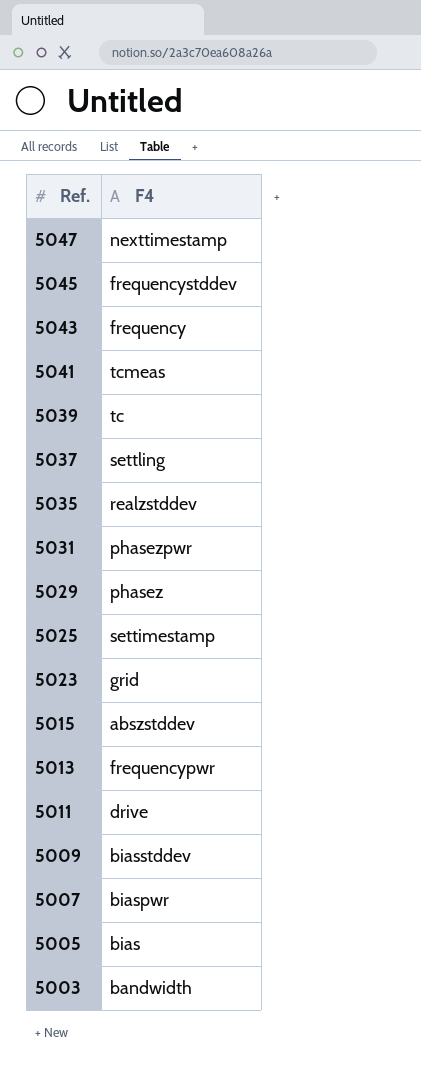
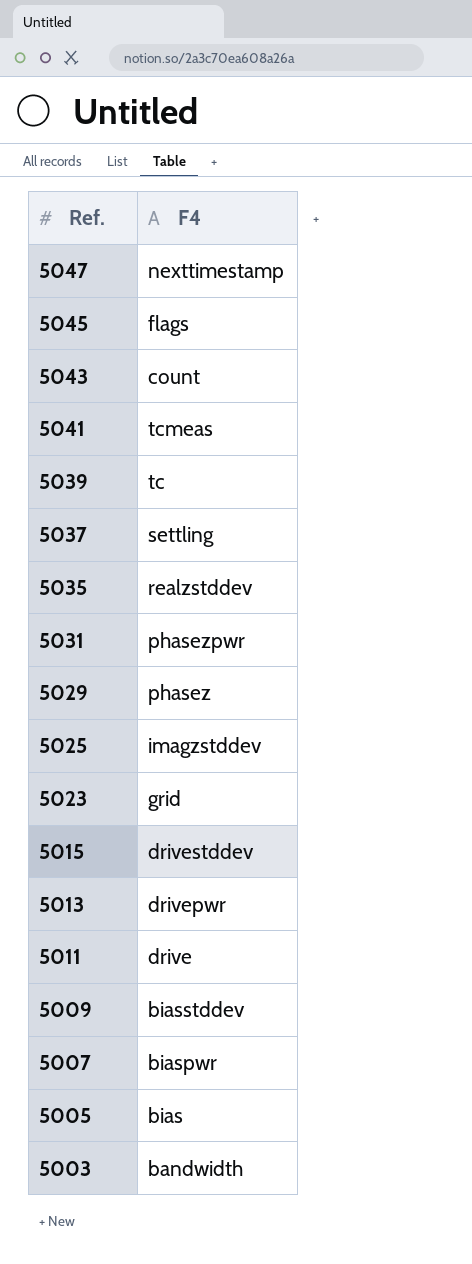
5045 | F4: frequencystddev -> flags
5043 | F4: frequency -> count
5025 | F4: settimestamp -> imagzstddev
5015 | F4: abszstddev -> drivestddev
5013 | F4: frequencypwr -> drivepwr

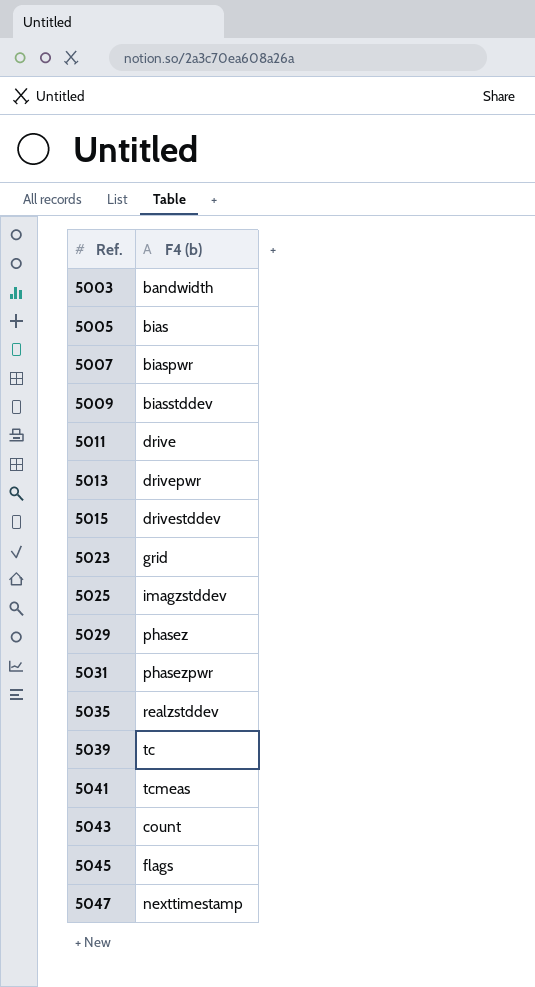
row order: Ref. descending -> Ref. ascending
column name: F4 -> F4 (b)
row 5037: settling -> none

